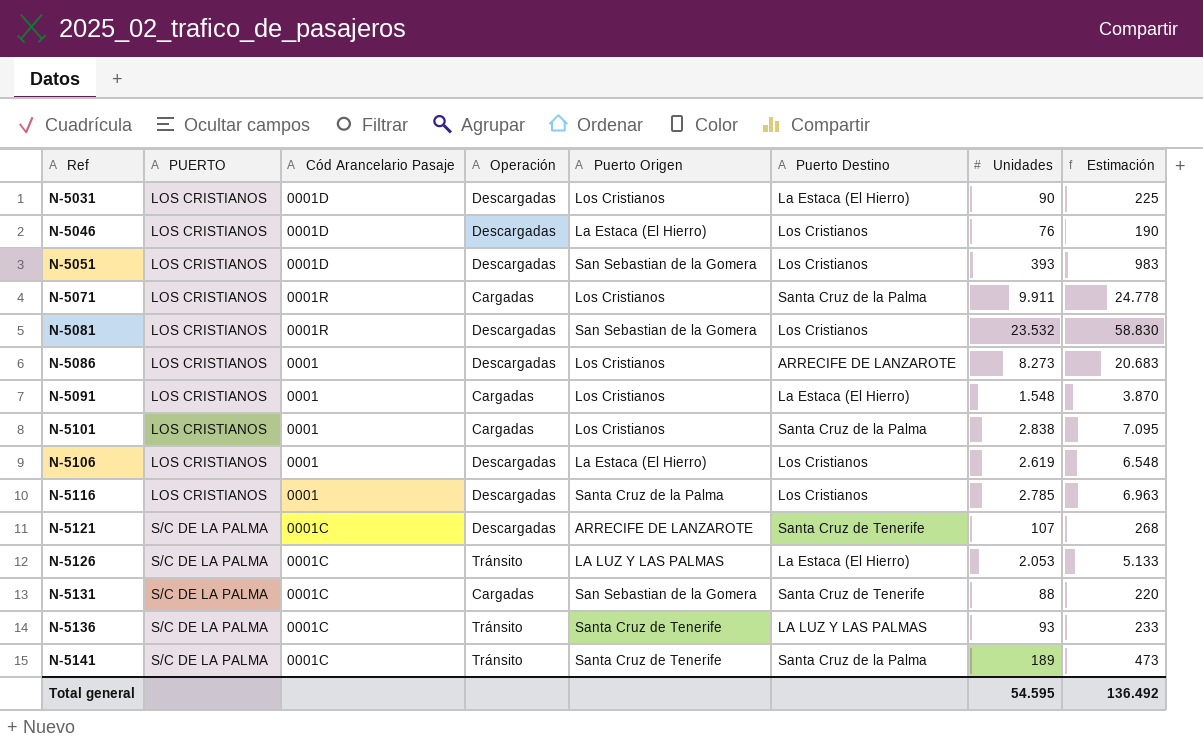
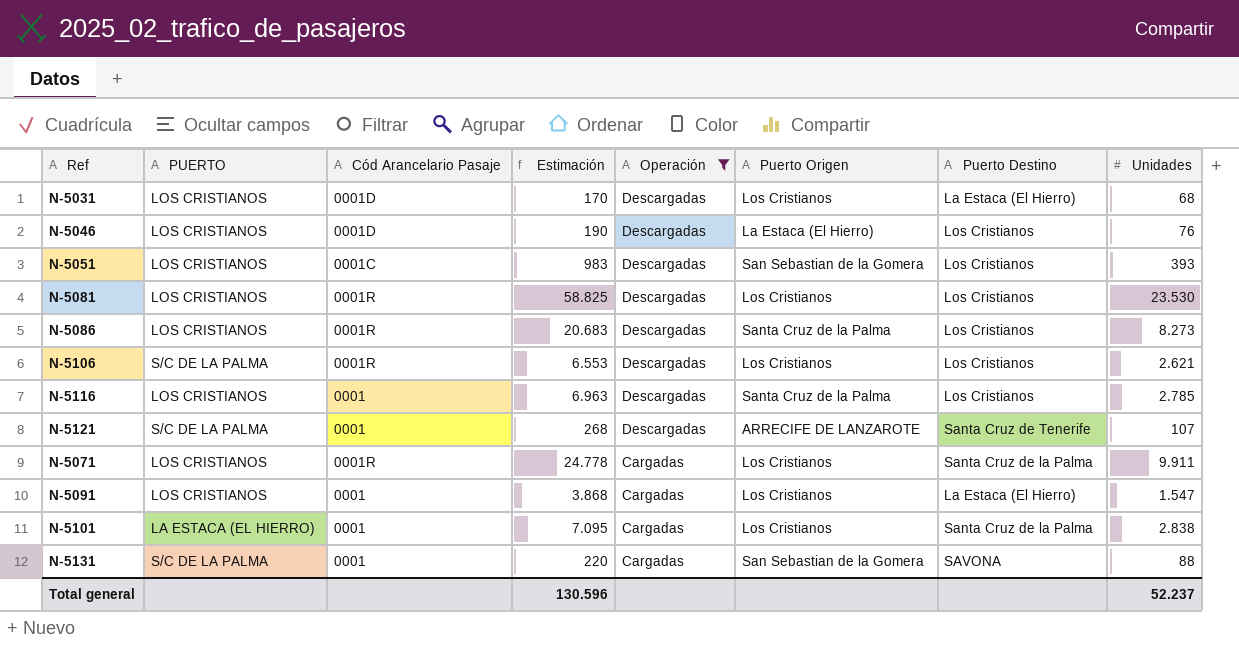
filter: none -> Operación != Tránsito
row order: Ref ascending -> Operación descending
column Estimación | position: 8 -> 4
N-5031 | Estimación: 225 -> 170
N-5031 | Unidades: 90 -> 68
N-5051 | Cód Arancelario Pasaje: 0001D -> 0001C
N-5081 | Estimación: 58.830 -> 58.825
N-5081 | Puerto Origen: San Sebastian de la Gomera -> Los Cristianos
N-5081 | Unidades: 23.532 -> 23.530
N-5086 | Cód Arancelario Pasaje: 0001 -> 0001R
N-5086 | Puerto Origen: Los Cristianos -> Santa Cruz de la Palma
N-5086 | Puerto Destino: ARRECIFE DE LANZAROTE -> Los Cristianos
N-5106 | PUERTO: LOS CRISTIANOS -> S/C DE LA PALMA
N-5106 | Cód Arancelario Pasaje: 0001 -> 0001R
N-5106 | Estimación: 6.548 -> 6.553
N-5106 | Puerto Origen: La Estaca (El Hierro) -> Los Cristianos
N-5106 | Unidades: 2.619 -> 2.621
N-5121 | Cód Arancelario Pasaje: 0001C -> 0001
N-5091 | Estimación: 3.870 -> 3.868
N-5091 | Unidades: 1.548 -> 1.547
N-5101 | PUERTO: LOS CRISTIANOS -> LA ESTACA (EL HIERRO)
N-5131 | Cód Arancelario Pasaje: 0001C -> 0001
N-5131 | Puerto Destino: Santa Cruz de Tenerife -> SAVONA
Total general | Estimación: 136.492 -> 130.596
Total general | Unidades: 54.595 -> 52.237

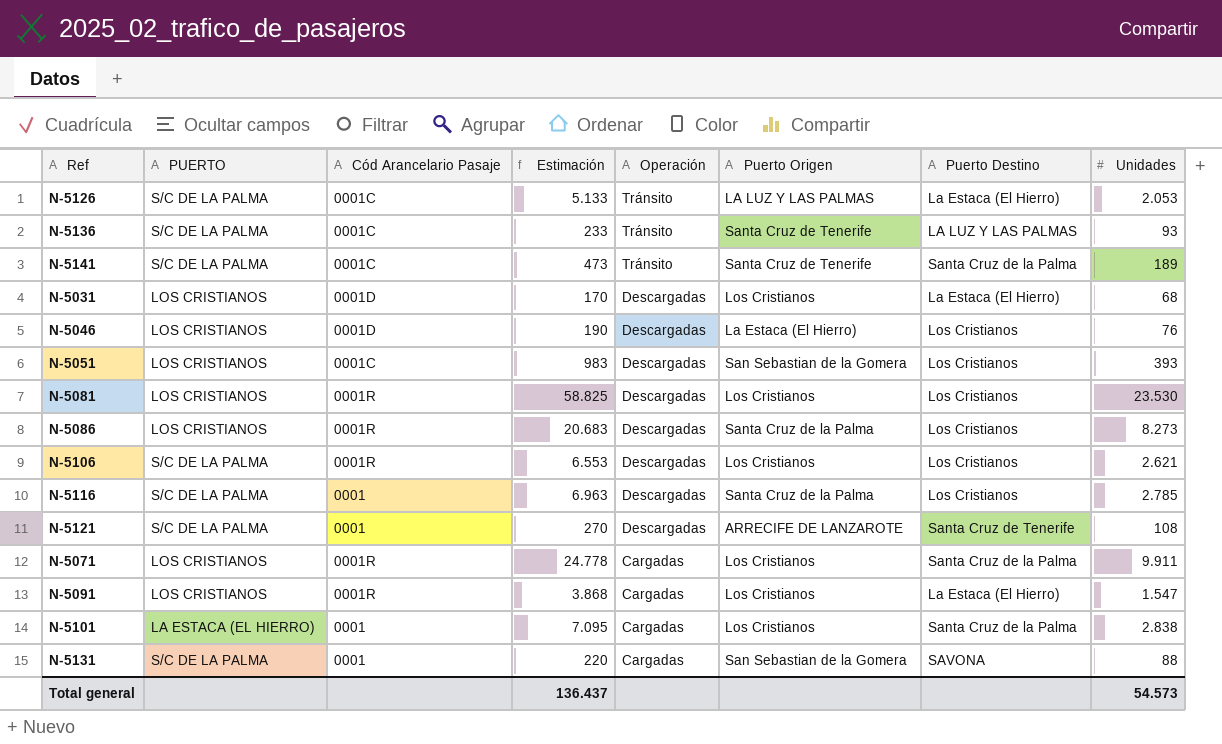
filter: Operación != Tránsito -> none
N-5116 | PUERTO: LOS CRISTIANOS -> S/C DE LA PALMA
N-5121 | Estimación: 268 -> 270
N-5121 | Unidades: 107 -> 108
N-5091 | Cód Arancelario Pasaje: 0001 -> 0001R
Total general | Estimación: 130.596 -> 136.437
Total general | Unidades: 52.237 -> 54.573

